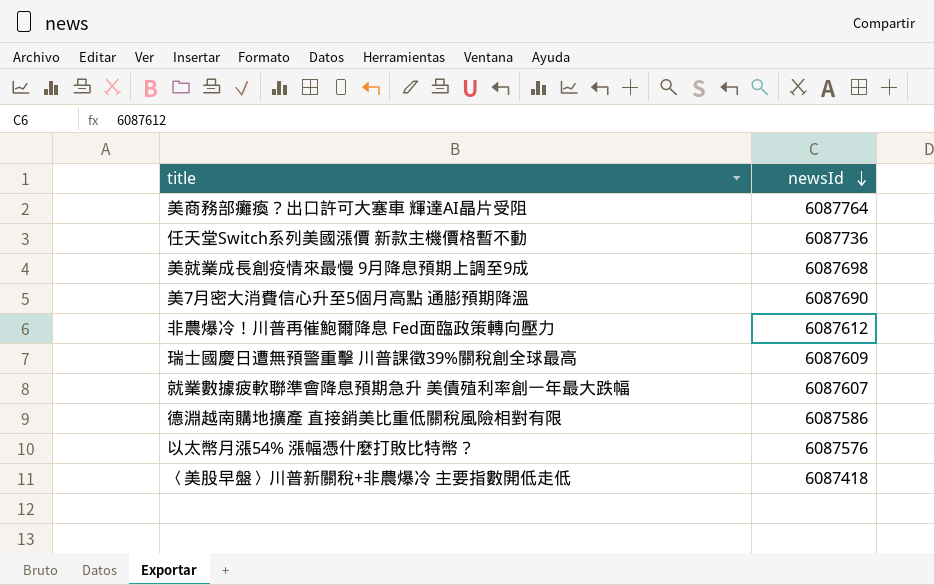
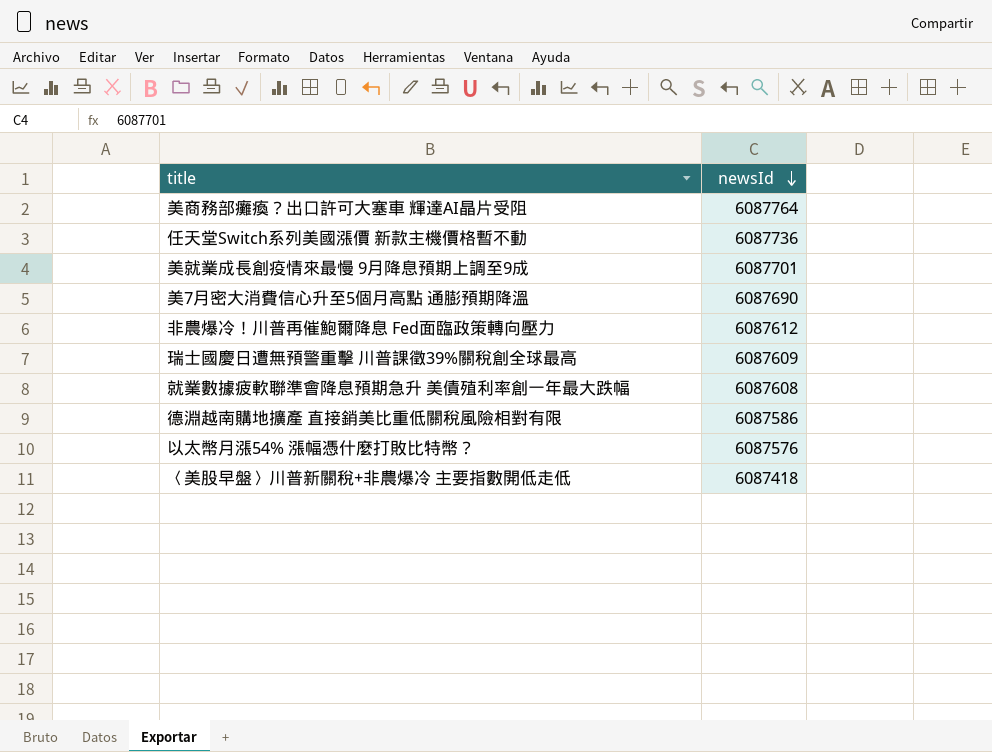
美就業成長創疫情來最慢 9月降息預期上調至9成 | newsId: 6087698 -> 6087701
就業數據疲軟聯準會降息預期急升 美債殖利率創一年最大跌幅 | newsId: 6087607 -> 6087608

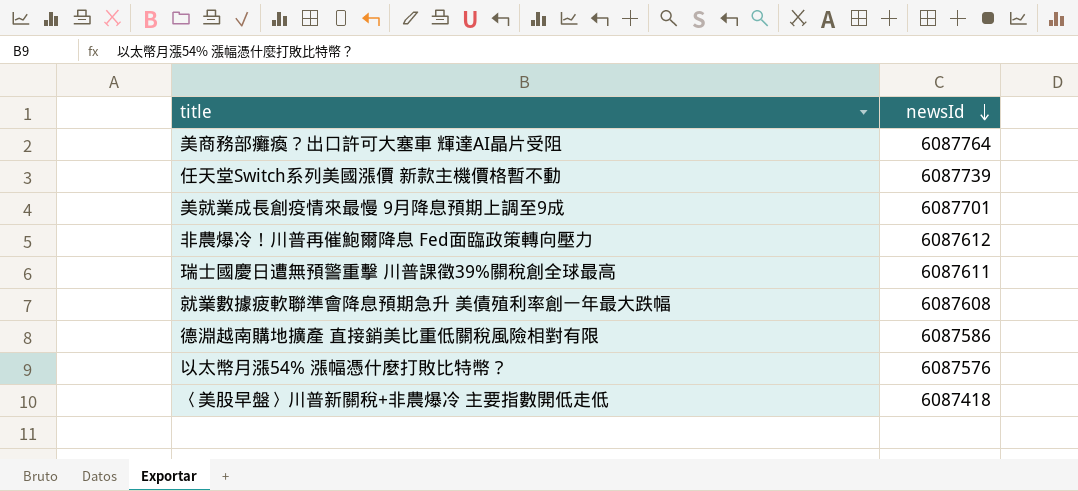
row 美7月密大消費信心升至5個月高點 通膨預期降溫: 6087690 -> none
任天堂Switch系列美國漲價 新款主機價格暫不動 | newsId: 6087736 -> 6087739
瑞士國慶日遭無預警重擊 川普課徵39%關稅創全球最高 | newsId: 6087609 -> 6087611

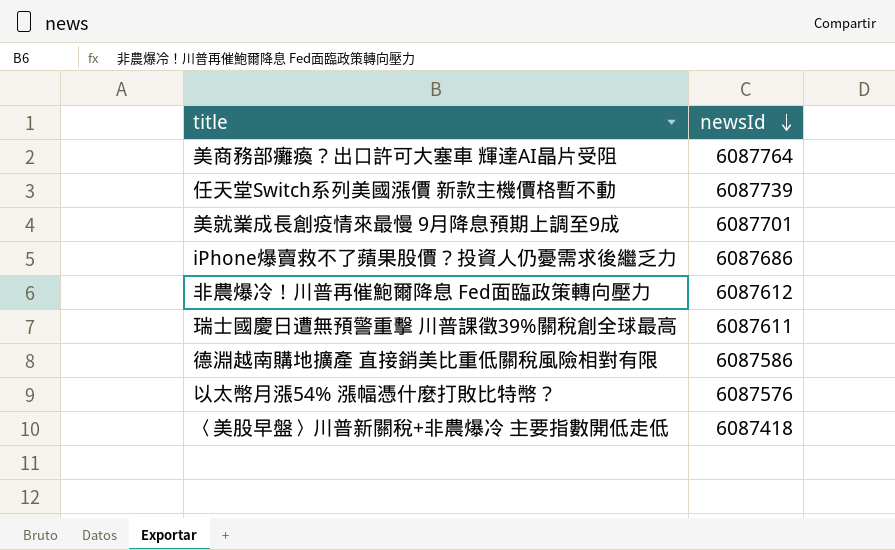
row 就業數據疲軟聯準會降息預期急升 美債殖利率創一年最大跌幅: 6087608 -> none
row iPhone爆賣救不了蘋果股價？投資人仍憂需求後繼乏力: none -> 6087686

